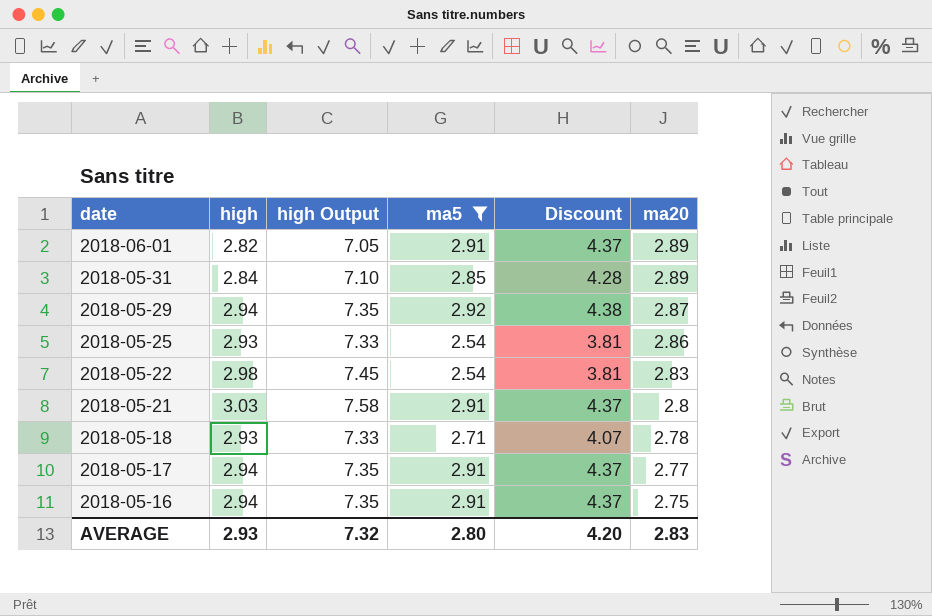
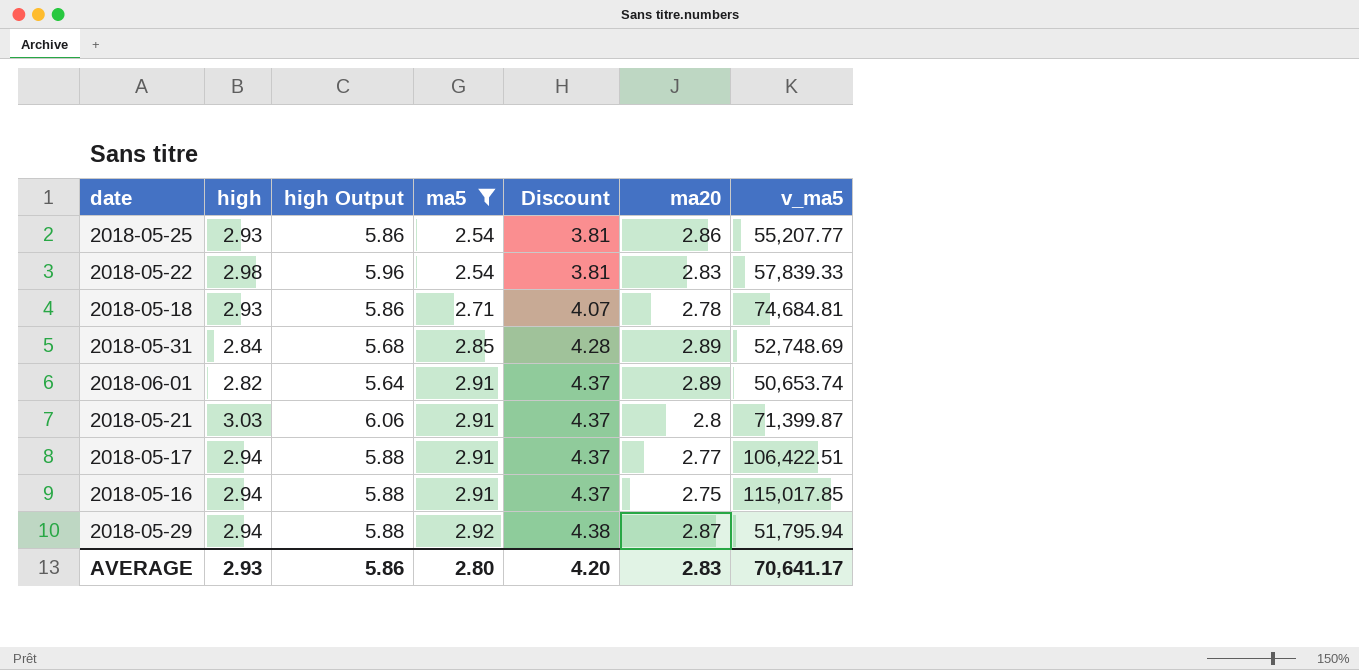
row order: date descending -> ma5 ascending
column high Output | formula: [high] * 2.5 -> [high] * 2
column v_ma5 | position: none -> 7
AVERAGE | high Output: 7.32 -> 5.86

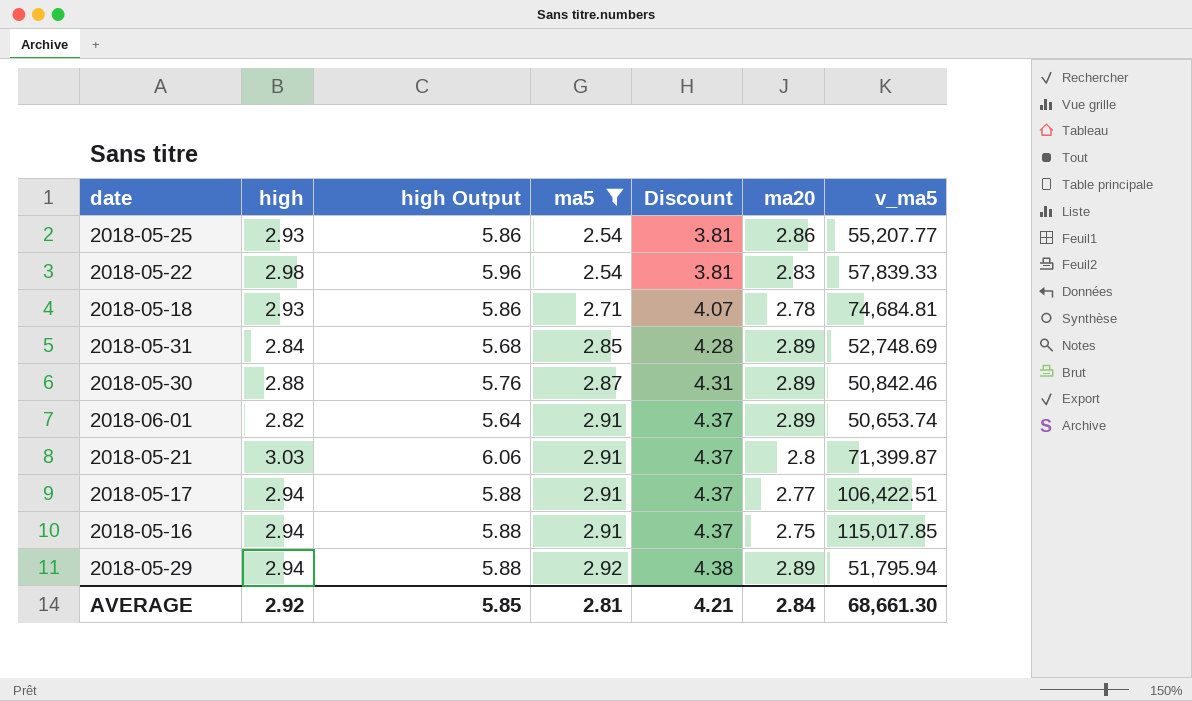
row 2018-05-30: none -> 2.88 | 5.76 | 2.87 | 4.31 | 2.89 | 50,842.46
2018-05-29 | ma20: 2.87 -> 2.89
AVERAGE | high: 2.93 -> 2.92
AVERAGE | high Output: 5.86 -> 5.85
AVERAGE | ma5: 2.80 -> 2.81
AVERAGE | Discount: 4.20 -> 4.21
AVERAGE | ma20: 2.83 -> 2.84
AVERAGE | v_ma5: 70,641.17 -> 68,661.30

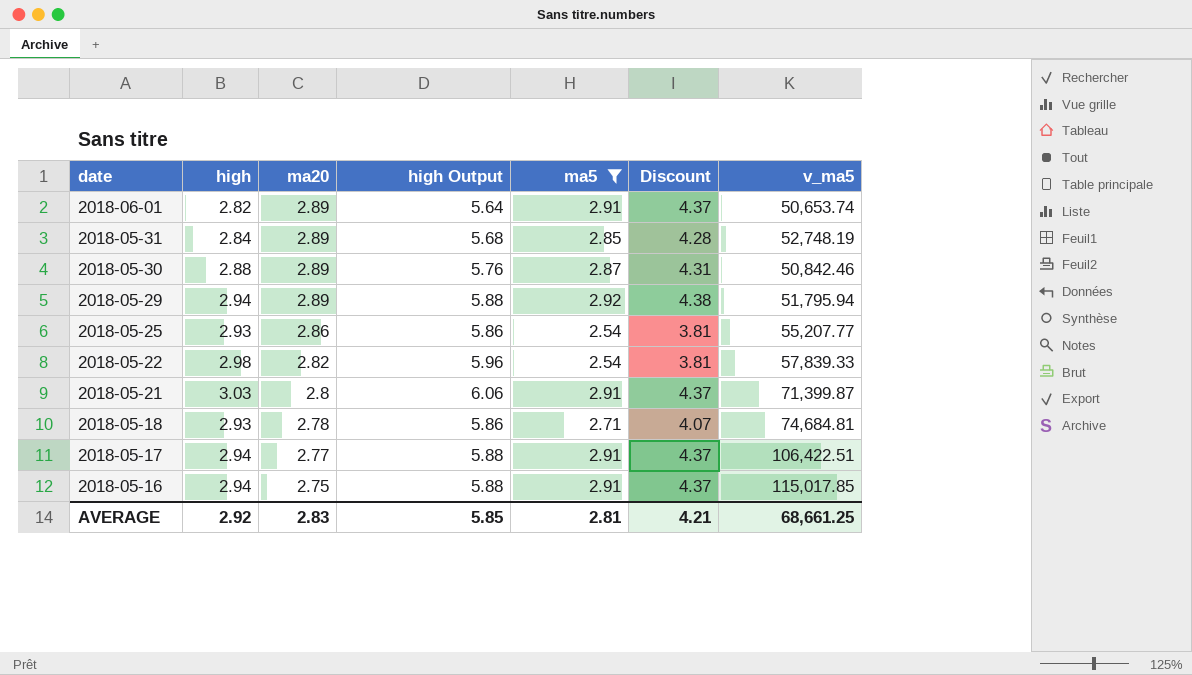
row order: ma5 ascending -> date descending
column ma20 | position: 6 -> 3
2018-05-31 | v_ma5: 52,748.69 -> 52,748.19
2018-05-22 | ma20: 2.83 -> 2.82
AVERAGE | ma20: 2.84 -> 2.83
AVERAGE | v_ma5: 68,661.30 -> 68,661.25

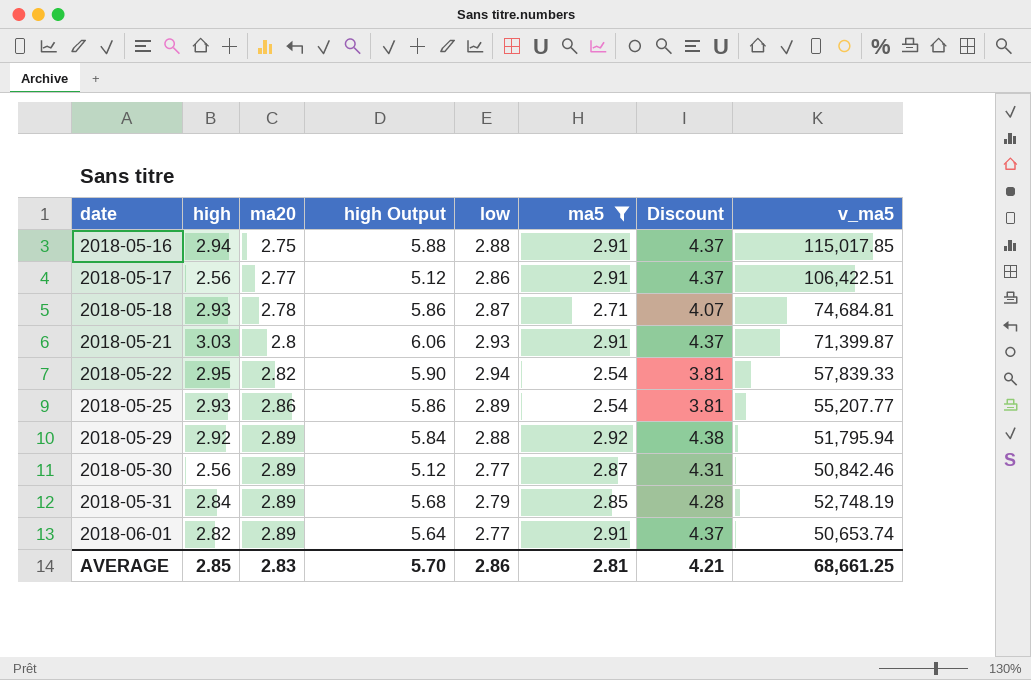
row order: date descending -> date ascending
column low | position: none -> 5
2018-05-17 | high: 2.94 -> 2.56
2018-05-17 | high Output: 5.88 -> 5.12
2018-05-22 | high: 2.98 -> 2.95
2018-05-22 | high Output: 5.96 -> 5.90
2018-05-29 | high: 2.94 -> 2.92
2018-05-29 | high Output: 5.88 -> 5.84
2018-05-30 | high: 2.88 -> 2.56
2018-05-30 | high Output: 5.76 -> 5.12
AVERAGE | high: 2.92 -> 2.85
AVERAGE | high Output: 5.85 -> 5.70

